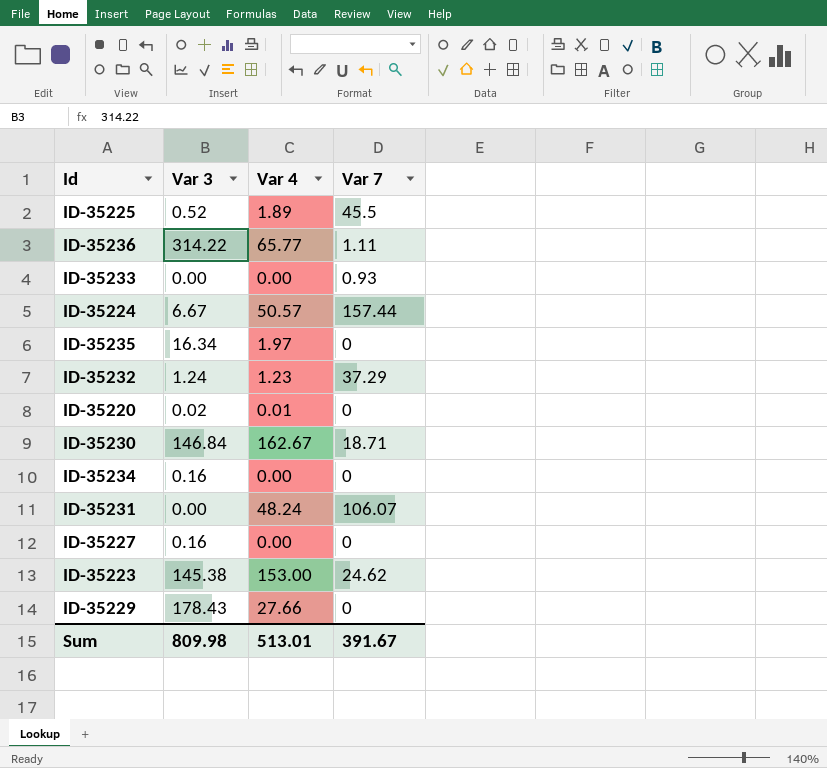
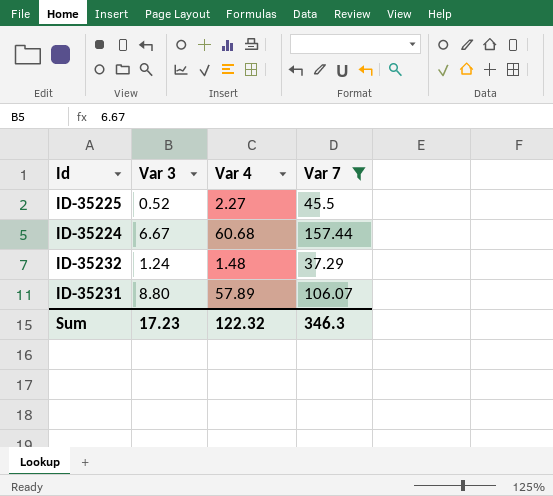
filter: none -> Var 7 >= 37.29
ID-35225 | Var 4: 1.89 -> 2.27
ID-35224 | Var 4: 50.57 -> 60.68
ID-35232 | Var 4: 1.23 -> 1.48
ID-35231 | Var 3: 0.00 -> 8.80
ID-35231 | Var 4: 48.24 -> 57.89
Sum | Var 3: 809.98 -> 17.23
Sum | Var 4: 513.01 -> 122.32
Sum | Var 7: 391.67 -> 346.3

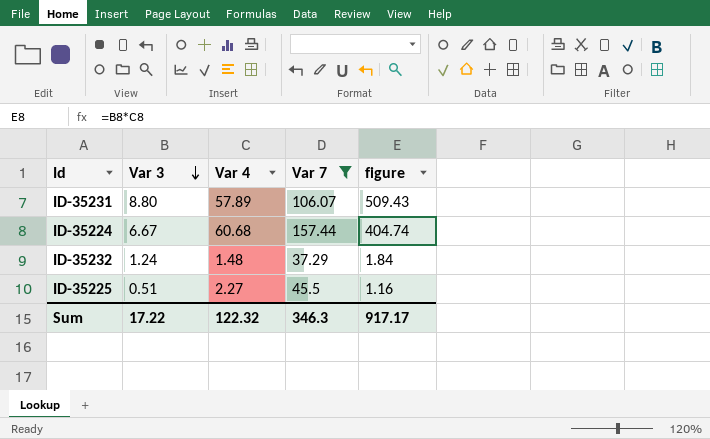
row order: none -> Var 3 descending
column figure | formula: none -> [Var 3] * [Var 4]
ID-35225 | Var 3: 0.52 -> 0.51
Sum | Var 3: 17.23 -> 17.22

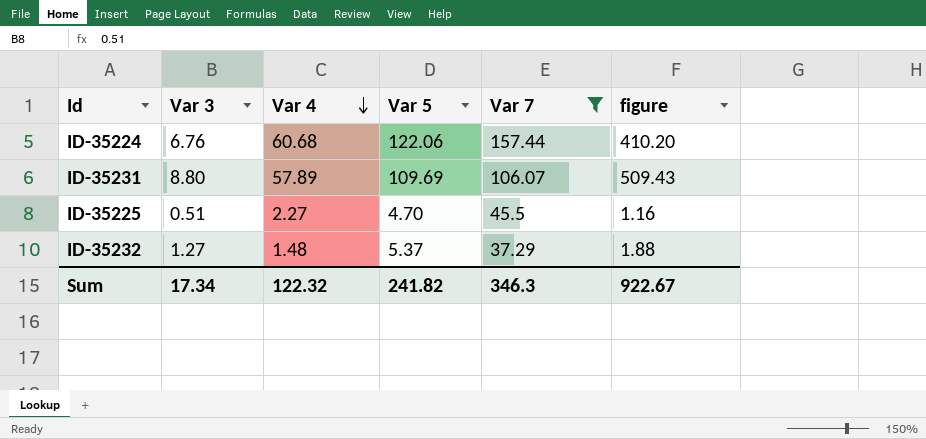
row order: Var 3 descending -> Var 4 descending
column Var 5 | position: none -> 4
ID-35224 | Var 3: 6.67 -> 6.76
ID-35224 | figure: 404.74 -> 410.20
ID-35232 | Var 3: 1.24 -> 1.27
ID-35232 | figure: 1.84 -> 1.88
Sum | Var 3: 17.22 -> 17.34
Sum | figure: 917.17 -> 922.67

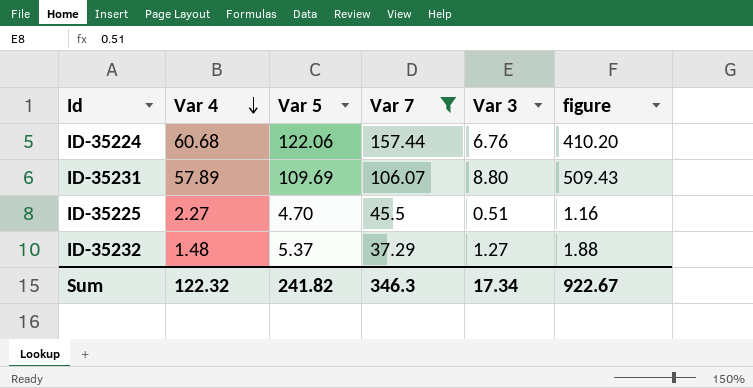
column Var 3 | position: 2 -> 5

